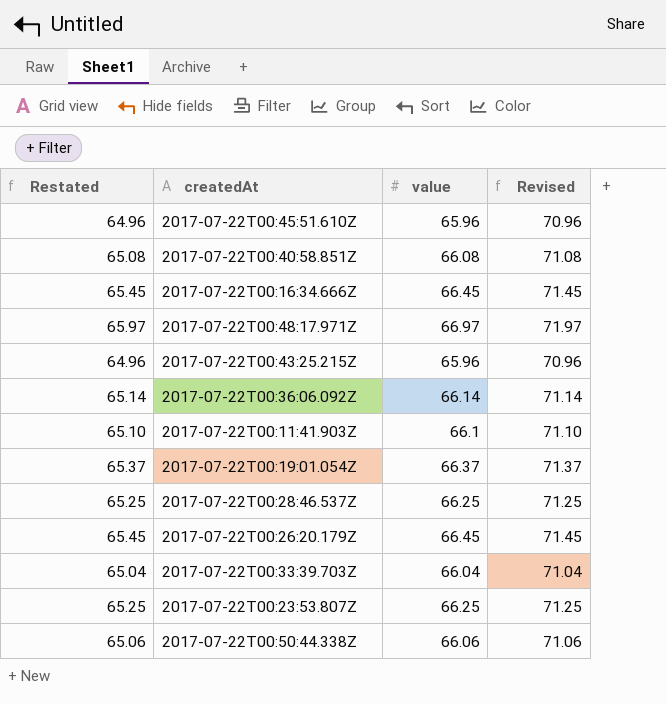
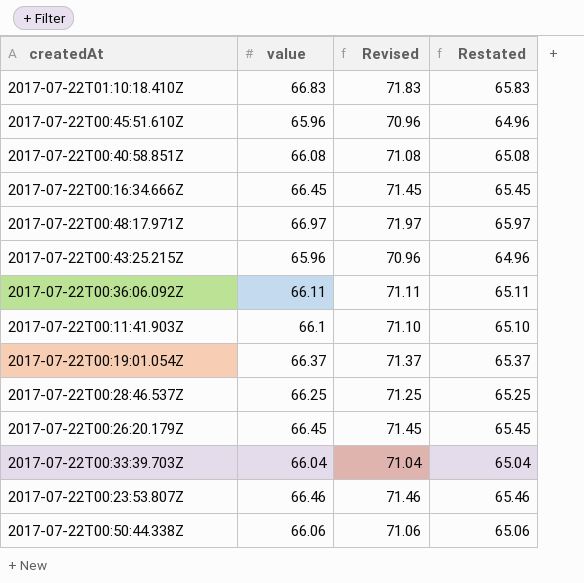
column Restated | position: 1 -> 4
row 2017-07-22T01:10:18.410Z: none -> 66.83 | 71.83 | 65.83
2017-07-22T00:36:06.092Z | value: 66.14 -> 66.11
2017-07-22T00:36:06.092Z | Revised: 71.14 -> 71.11
2017-07-22T00:36:06.092Z | Restated: 65.14 -> 65.11
2017-07-22T00:23:53.807Z | value: 66.25 -> 66.46
2017-07-22T00:23:53.807Z | Revised: 71.25 -> 71.46
2017-07-22T00:23:53.807Z | Restated: 65.25 -> 65.46

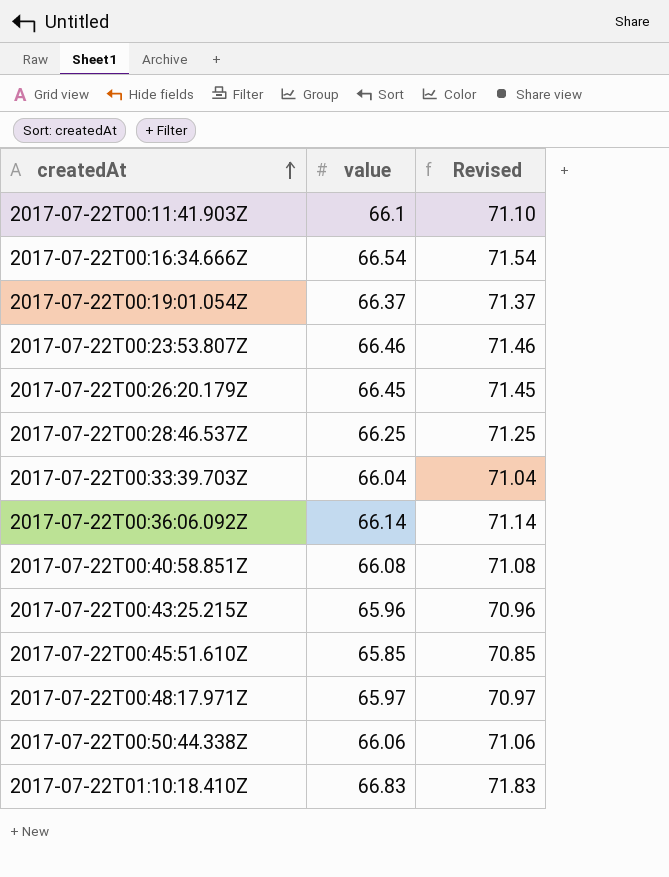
row order: none -> createdAt ascending
column Restated | formula: [value] - 1 -> none
2017-07-22T00:16:34.666Z | value: 66.45 -> 66.54
2017-07-22T00:16:34.666Z | Revised: 71.45 -> 71.54
2017-07-22T00:36:06.092Z | value: 66.11 -> 66.14
2017-07-22T00:36:06.092Z | Revised: 71.11 -> 71.14
2017-07-22T00:45:51.610Z | value: 65.96 -> 65.85
2017-07-22T00:45:51.610Z | Revised: 70.96 -> 70.85
2017-07-22T00:48:17.971Z | value: 66.97 -> 65.97
2017-07-22T00:48:17.971Z | Revised: 71.97 -> 70.97

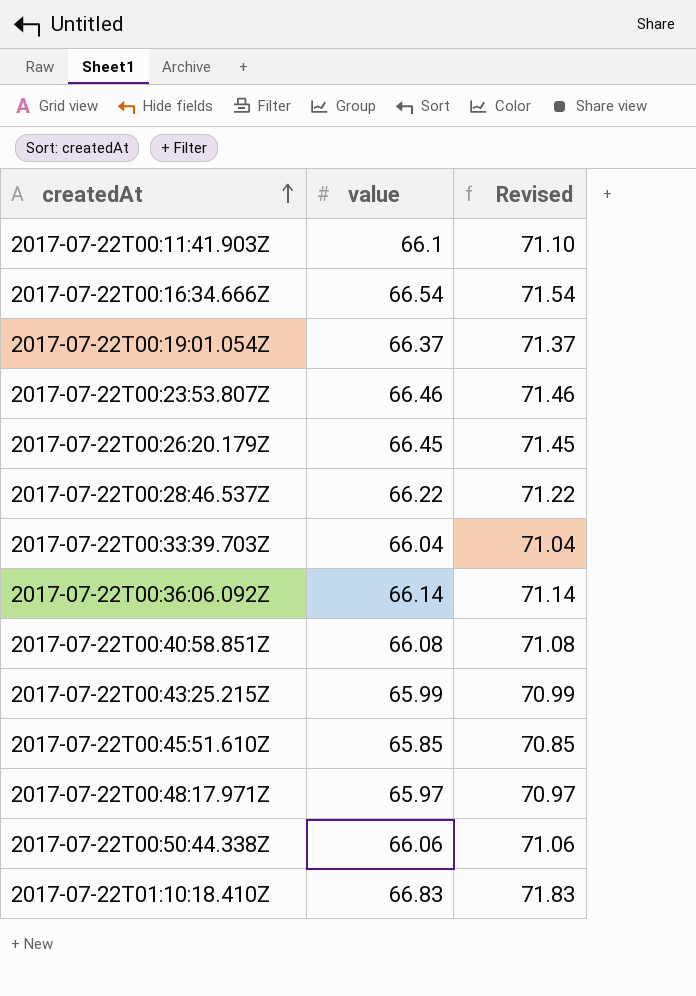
2017-07-22T00:28:46.537Z | value: 66.25 -> 66.22
2017-07-22T00:28:46.537Z | Revised: 71.25 -> 71.22
2017-07-22T00:43:25.215Z | value: 65.96 -> 65.99
2017-07-22T00:43:25.215Z | Revised: 70.96 -> 70.99

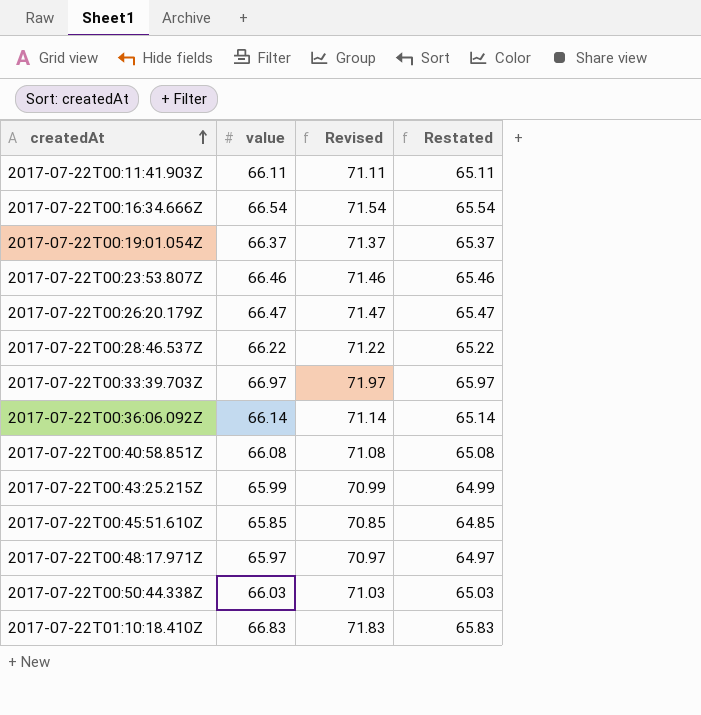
column Restated | formula: none -> [value] - 1
2017-07-22T00:11:41.903Z | value: 66.1 -> 66.11
2017-07-22T00:11:41.903Z | Revised: 71.10 -> 71.11
2017-07-22T00:26:20.179Z | value: 66.45 -> 66.47
2017-07-22T00:26:20.179Z | Revised: 71.45 -> 71.47
2017-07-22T00:33:39.703Z | value: 66.04 -> 66.97
2017-07-22T00:33:39.703Z | Revised: 71.04 -> 71.97
2017-07-22T00:50:44.338Z | value: 66.06 -> 66.03
2017-07-22T00:50:44.338Z | Revised: 71.06 -> 71.03

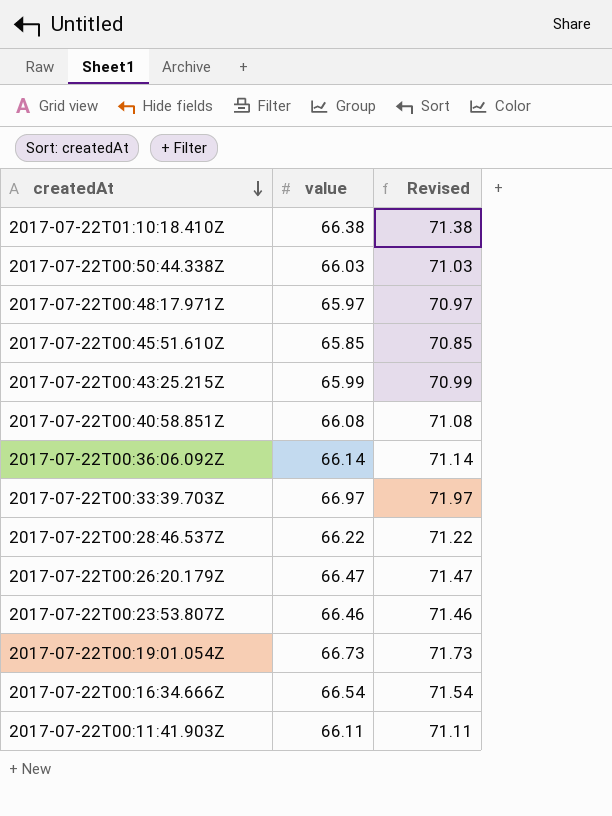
row order: createdAt ascending -> createdAt descending
column Restated | formula: [value] - 1 -> none
2017-07-22T01:10:18.410Z | value: 66.83 -> 66.38
2017-07-22T01:10:18.410Z | Revised: 71.83 -> 71.38
2017-07-22T00:19:01.054Z | value: 66.37 -> 66.73
2017-07-22T00:19:01.054Z | Revised: 71.37 -> 71.73

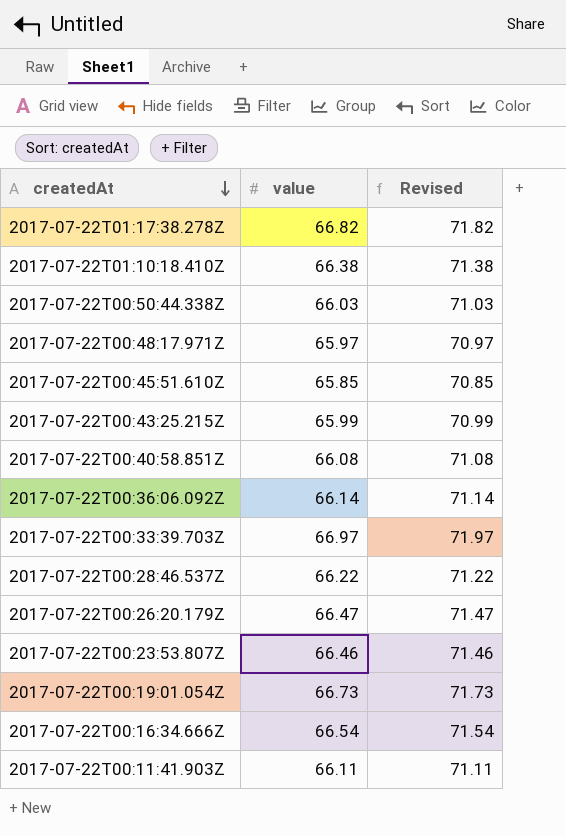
row 2017-07-22T01:17:38.278Z: none -> 66.82 | 71.82

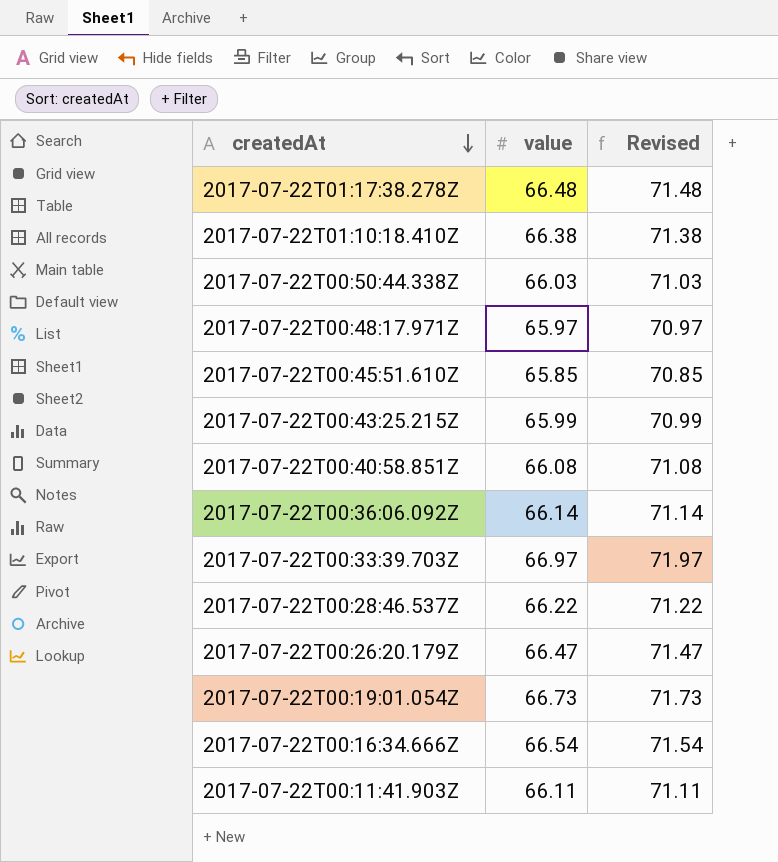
row 2017-07-22T00:23:53.807Z: 66.46 | 71.46 -> none
2017-07-22T01:17:38.278Z | value: 66.82 -> 66.48
2017-07-22T01:17:38.278Z | Revised: 71.82 -> 71.48

